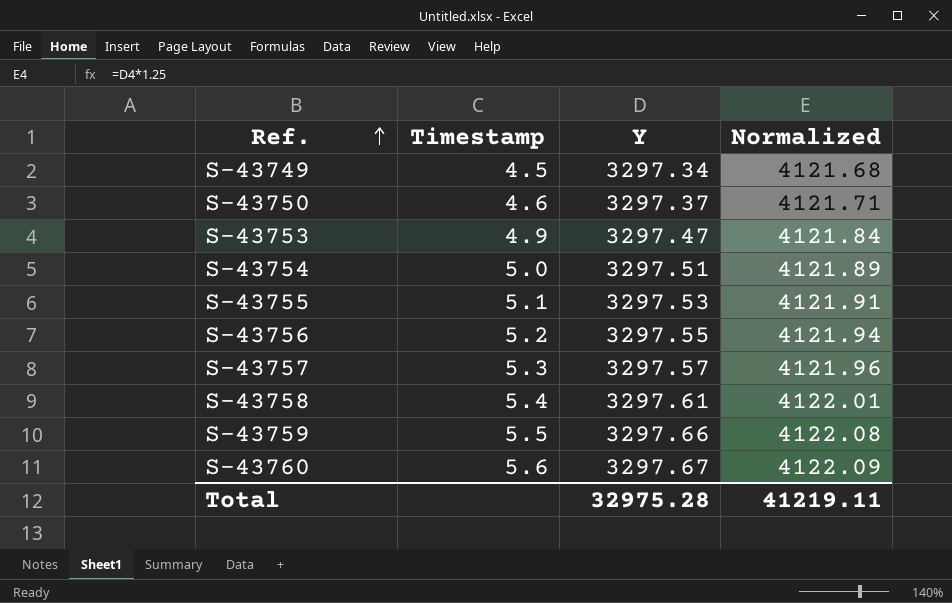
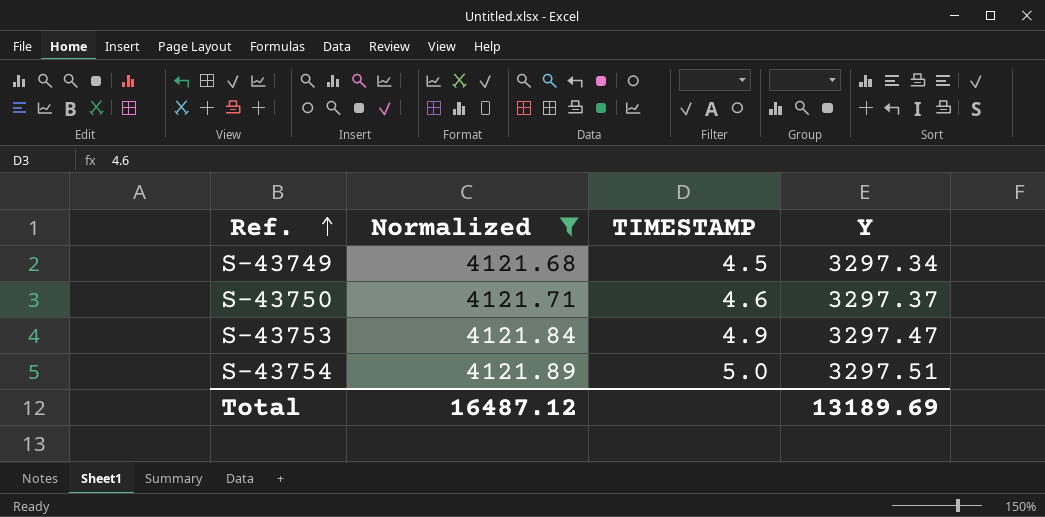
filter: none -> Normalized <= 4121.89
column Normalized | position: 4 -> 2
column name: Timestamp -> TIMESTAMP
Total | Normalized: 41219.11 -> 16487.12
Total | Y: 32975.28 -> 13189.69

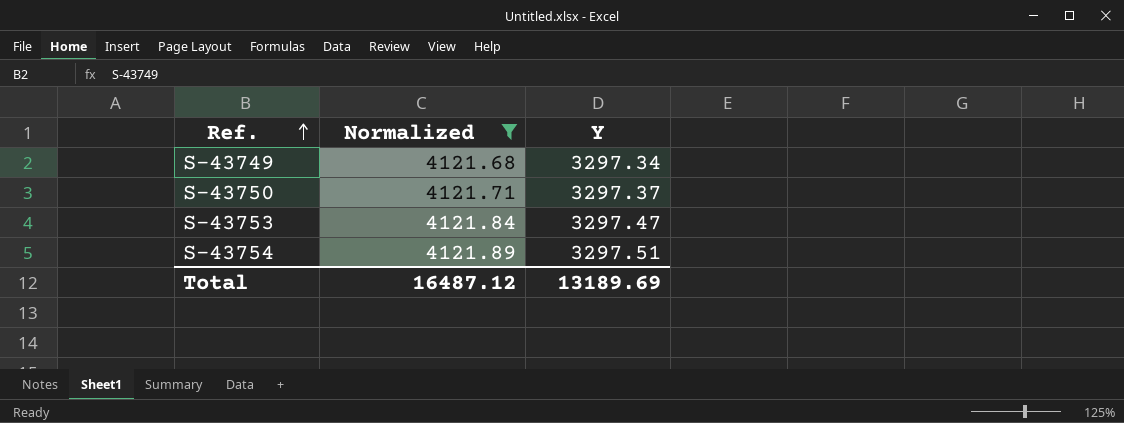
column TIMESTAMP | position: 3 -> none

